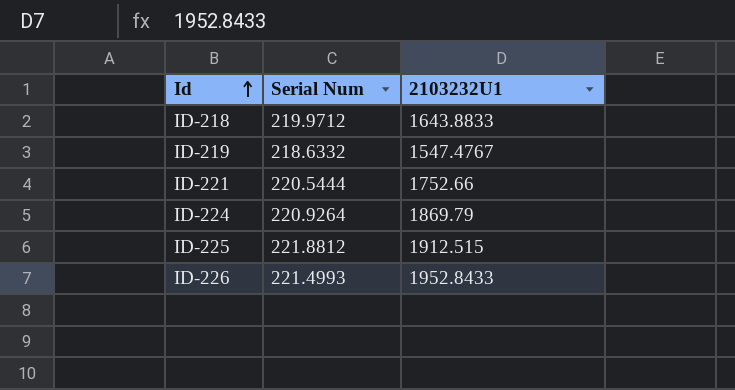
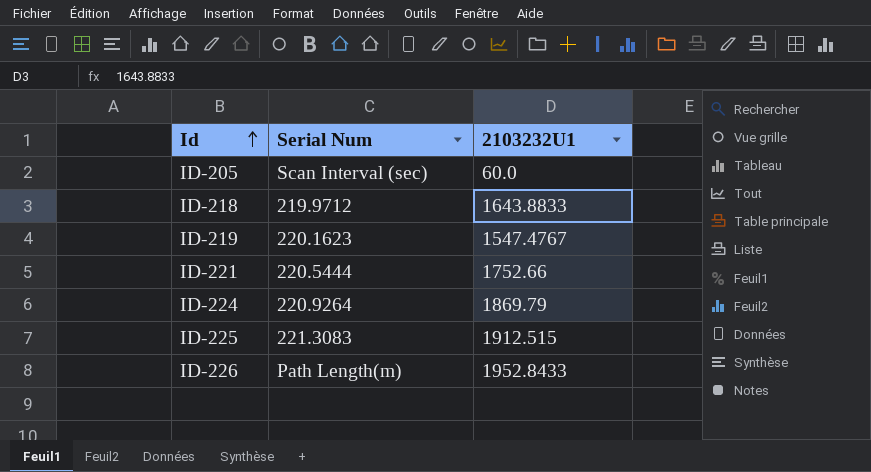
row ID-205: none -> Scan Interval (sec) | 60.0
ID-219 | Serial Num: 218.6332 -> 220.1623
ID-225 | Serial Num: 221.8812 -> 221.3083
ID-226 | Serial Num: 221.4993 -> Path Length(m)

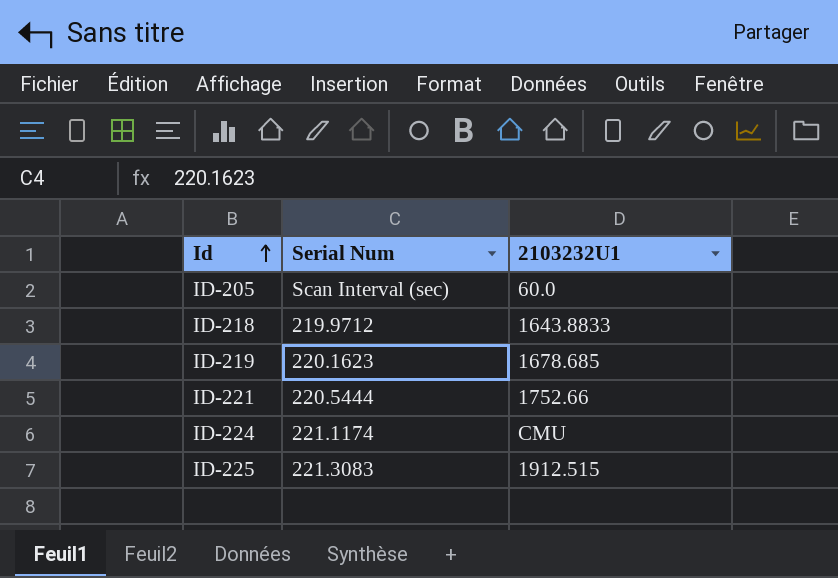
row ID-226: Path Length(m) | 1952.8433 -> none
ID-219 | 2103232U1: 1547.4767 -> 1678.685
ID-224 | Serial Num: 220.9264 -> 221.1174
ID-224 | 2103232U1: 1869.79 -> CMU

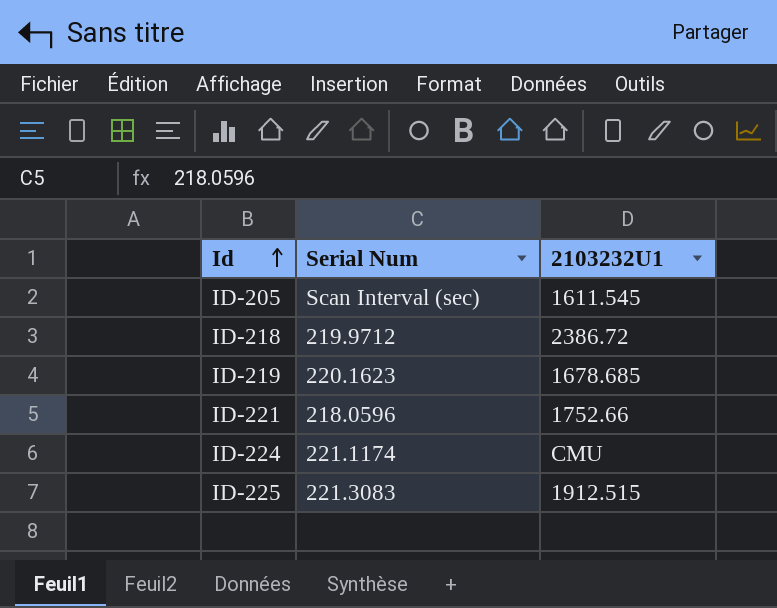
ID-205 | 2103232U1: 60.0 -> 1611.545
ID-218 | 2103232U1: 1643.8833 -> 2386.72
ID-221 | Serial Num: 220.5444 -> 218.0596

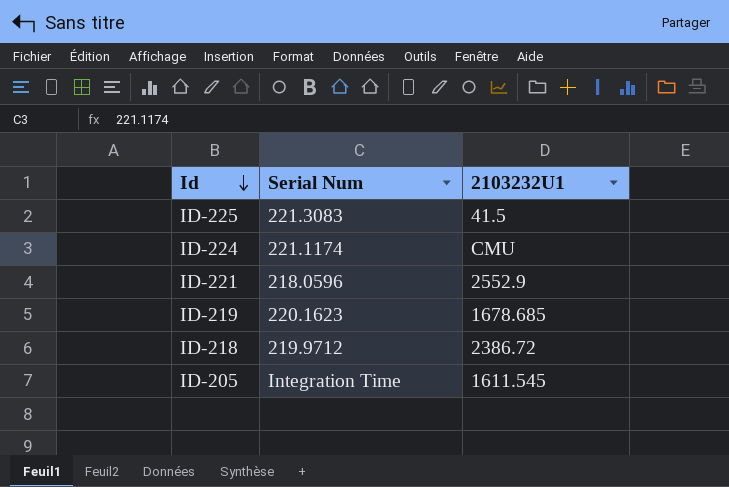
row order: Id ascending -> Id descending
ID-225 | 2103232U1: 1912.515 -> 41.5
ID-221 | 2103232U1: 1752.66 -> 2552.9
ID-205 | Serial Num: Scan Interval (sec) -> Integration Time

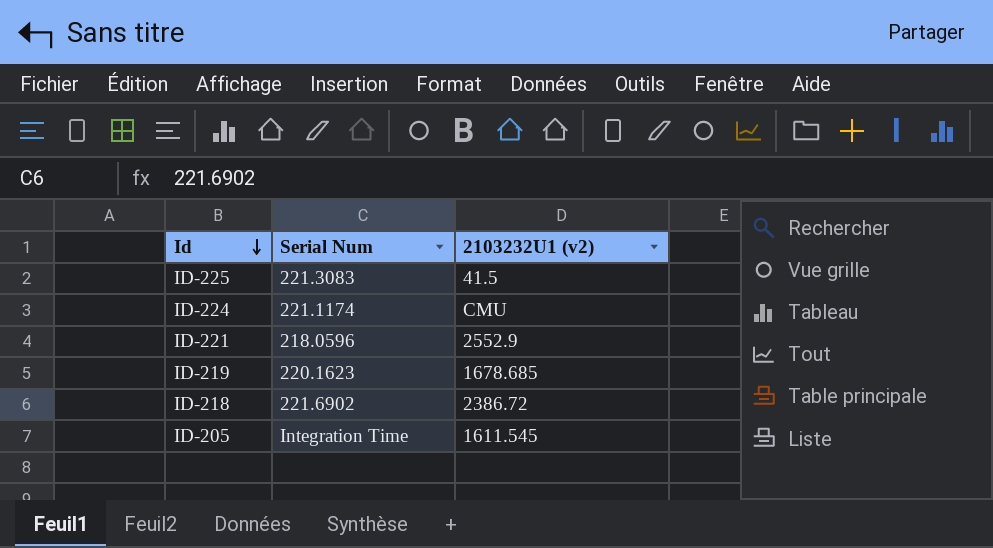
column name: 2103232U1 -> 2103232U1 (v2)
ID-218 | Serial Num: 219.9712 -> 221.6902

